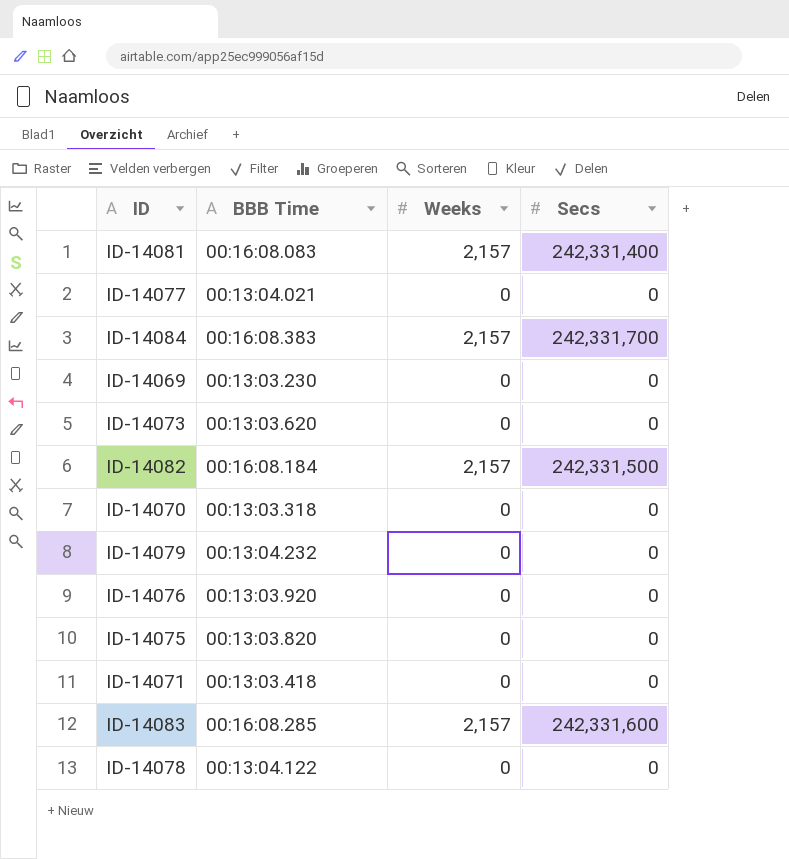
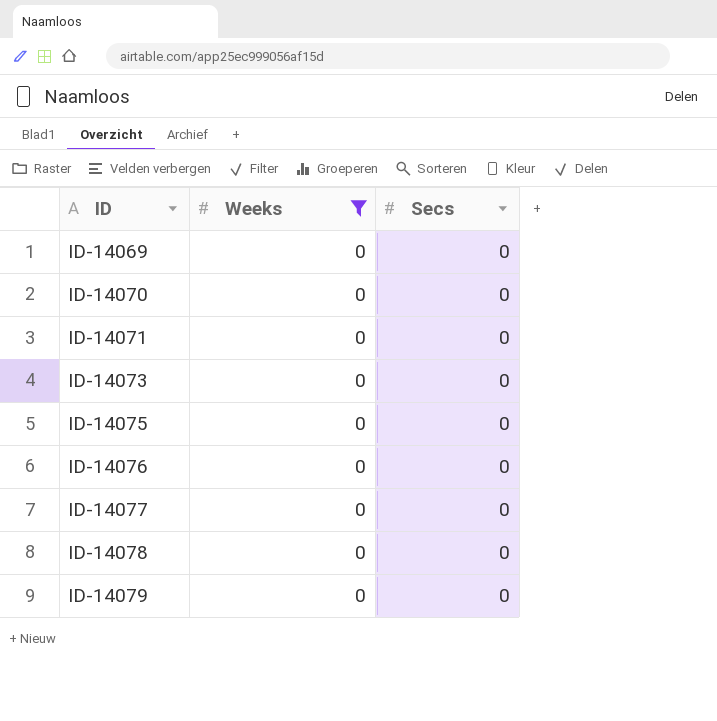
filter: none -> Weeks = 0
row order: none -> ID ascending
column BBB Time | position: 2 -> none

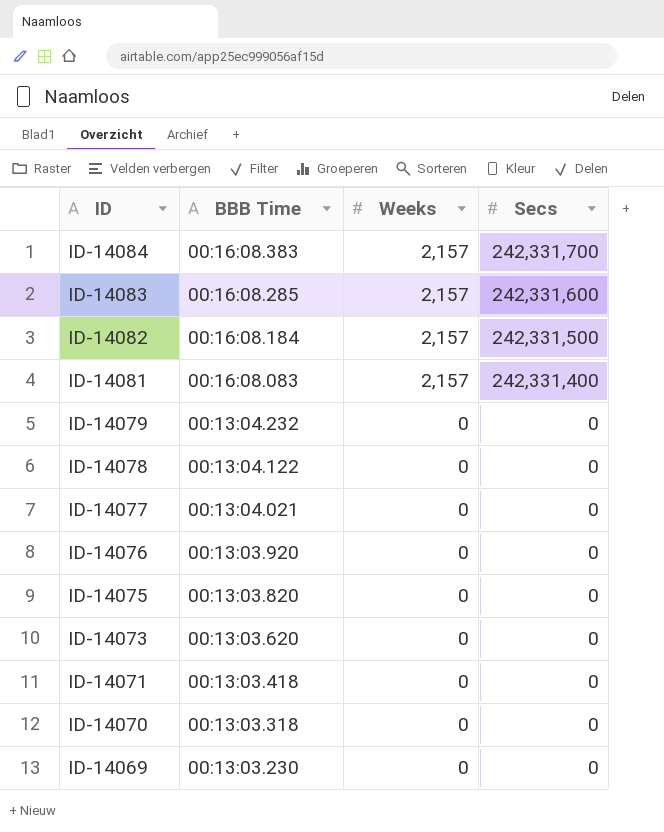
filter: Weeks = 0 -> none
row order: ID ascending -> ID descending
column BBB Time | position: none -> 2

